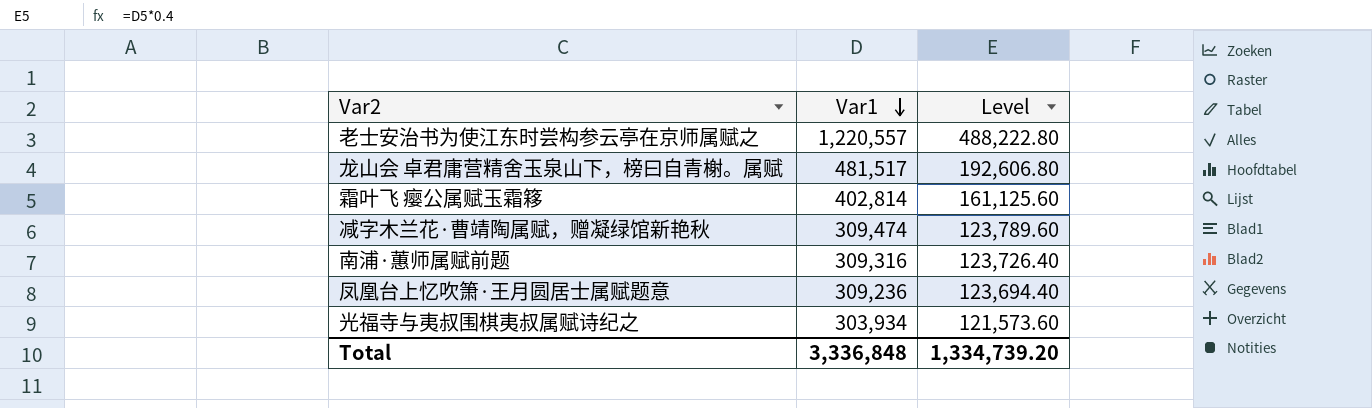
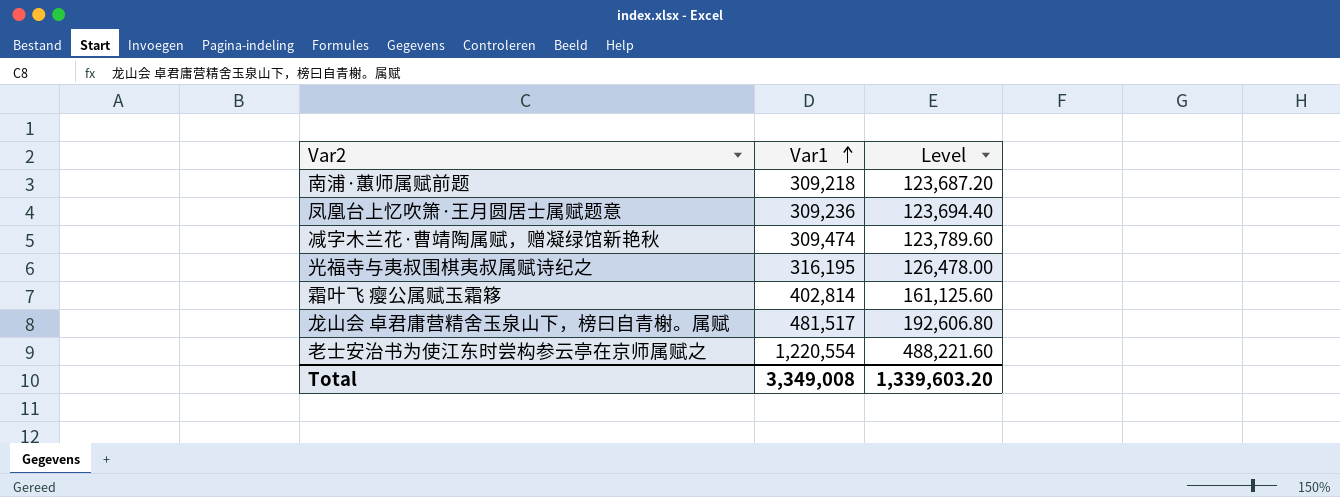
row order: Var1 descending -> Var1 ascending
南浦·蕙师属赋前题 | Var1: 309,316 -> 309,218
南浦·蕙师属赋前题 | Level: 123,726.40 -> 123,687.20
光福寺与夷叔围棋夷叔属赋诗纪之 | Var1: 303,934 -> 316,195
光福寺与夷叔围棋夷叔属赋诗纪之 | Level: 121,573.60 -> 126,478.00
老士安治书为使江东时尝构参云亭在京师属赋之 | Var1: 1,220,557 -> 1,220,554
老士安治书为使江东时尝构参云亭在京师属赋之 | Level: 488,222.80 -> 488,221.60
Total | Var1: 3,336,848 -> 3,349,008
Total | Level: 1,334,739.20 -> 1,339,603.20

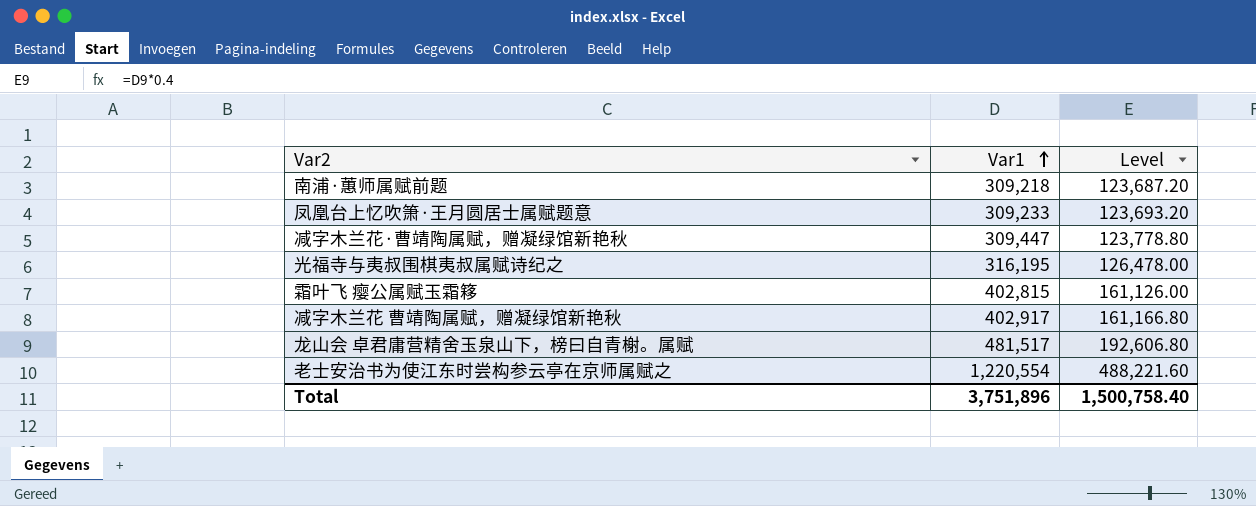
凤凰台上忆吹箫·王月圆居士属赋题意 | Var1: 309,236 -> 309,233
凤凰台上忆吹箫·王月圆居士属赋题意 | Level: 123,694.40 -> 123,693.20
减字木兰花·曹靖陶属赋，赠凝绿馆新艳秋 | Var1: 309,474 -> 309,447
减字木兰花·曹靖陶属赋，赠凝绿馆新艳秋 | Level: 123,789.60 -> 123,778.80
霜叶飞 瘿公属赋玉霜簃 | Var1: 402,814 -> 402,815
霜叶飞 瘿公属赋玉霜簃 | Level: 161,125.60 -> 161,126.00
row 减字木兰花 曹靖陶属赋，赠凝绿馆新艳秋: none -> 402,917 | 161,166.80
Total | Var1: 3,349,008 -> 3,751,896
Total | Level: 1,339,603.20 -> 1,500,758.40

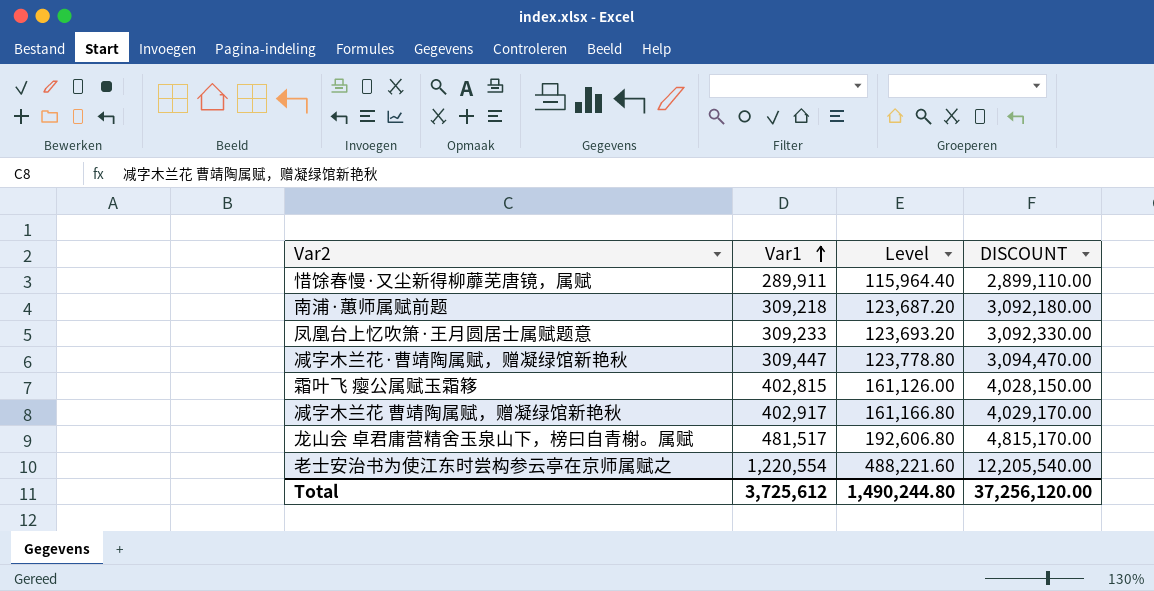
column DISCOUNT | formula: none -> [Var1] * 10
row 光福寺与夷叔围棋夷叔属赋诗纪之: 316,195 | 126,478.00 -> none
row 惜馀春慢·又尘新得柳蘼芜唐镜，属赋: none -> 289,911 | 115,964.40 | 2,899,110.00
Total | Var1: 3,751,896 -> 3,725,612
Total | Level: 1,500,758.40 -> 1,490,244.80

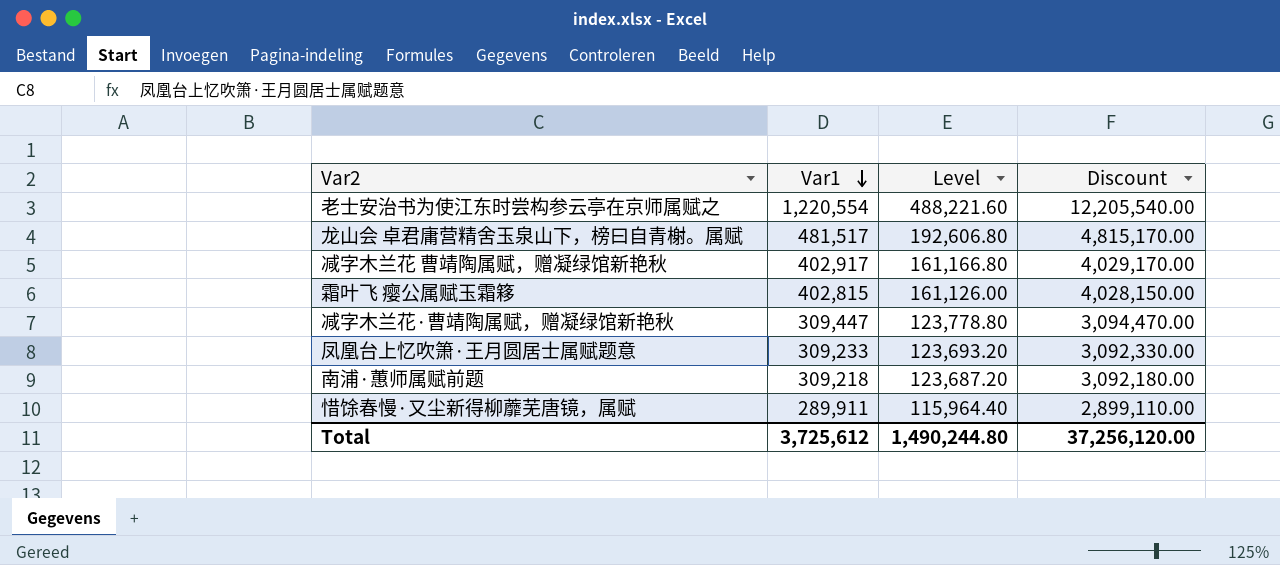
row order: Var1 ascending -> Var1 descending
column name: DISCOUNT -> Discount

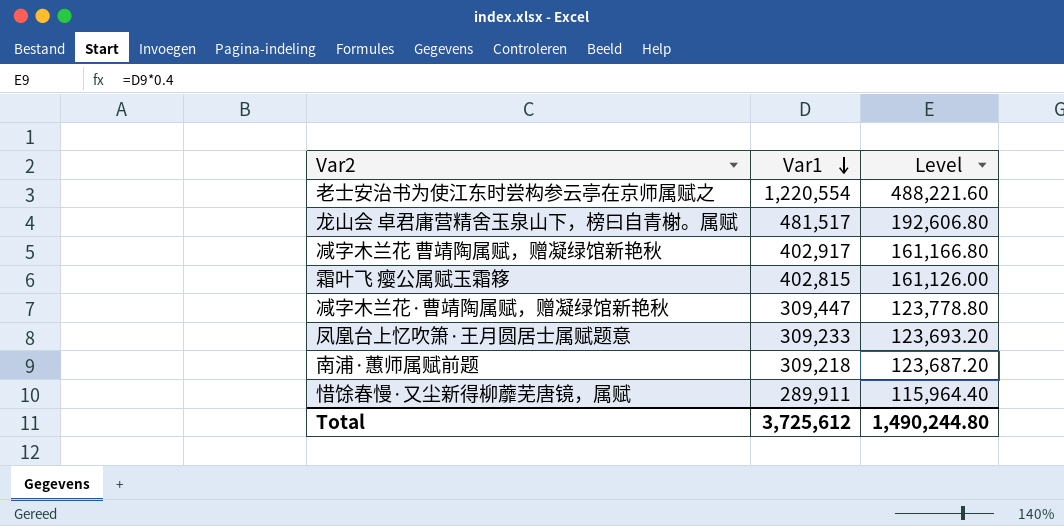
column Discount | formula: [Var1] * 10 -> none

